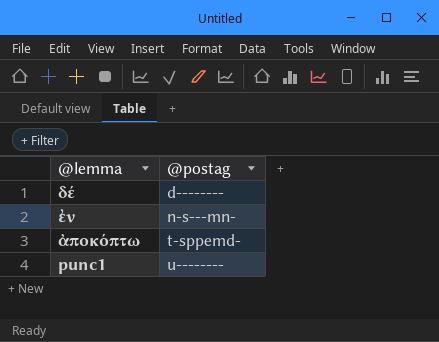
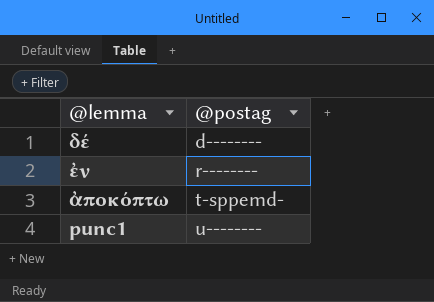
ἐν | @postag: n-s---mn- -> r--------

